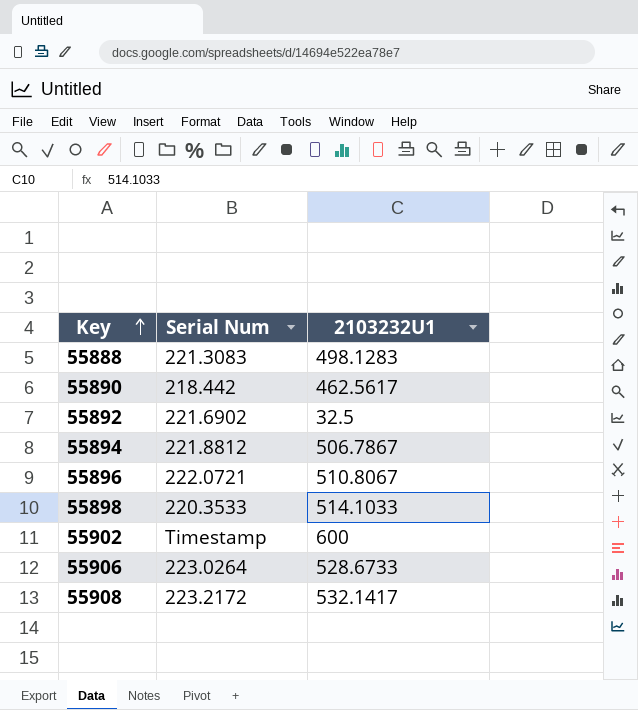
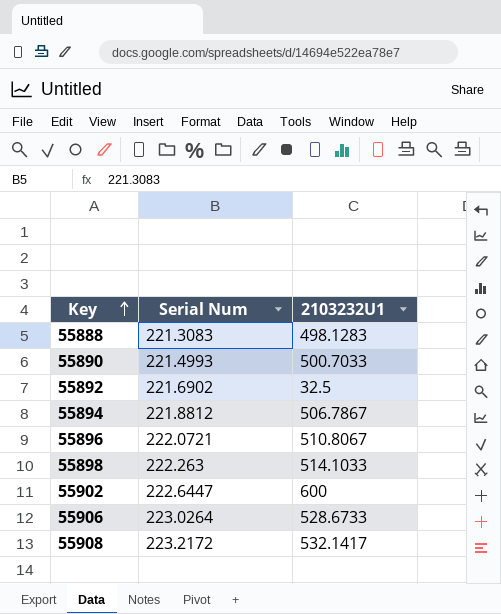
55890 | Serial Num: 218.442 -> 221.4993
55890 | 2103232U1: 462.5617 -> 500.7033
55898 | Serial Num: 220.3533 -> 222.263
55902 | Serial Num: Timestamp -> 222.6447

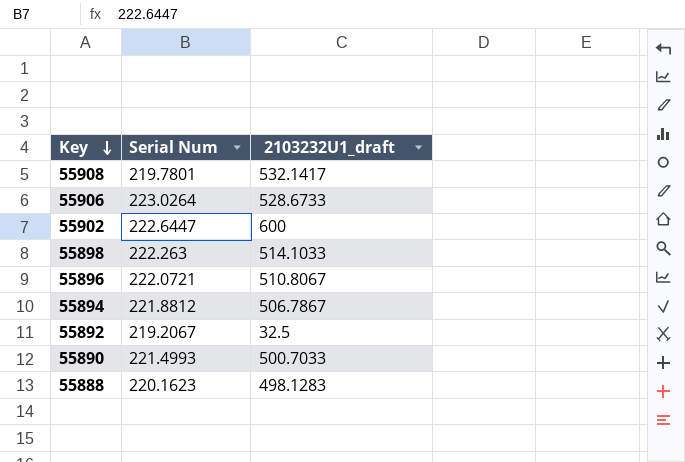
row order: Key ascending -> Key descending
column name: 2103232U1 -> 2103232U1_draft
55908 | Serial Num: 223.2172 -> 219.7801
55892 | Serial Num: 221.6902 -> 219.2067
55888 | Serial Num: 221.3083 -> 220.1623

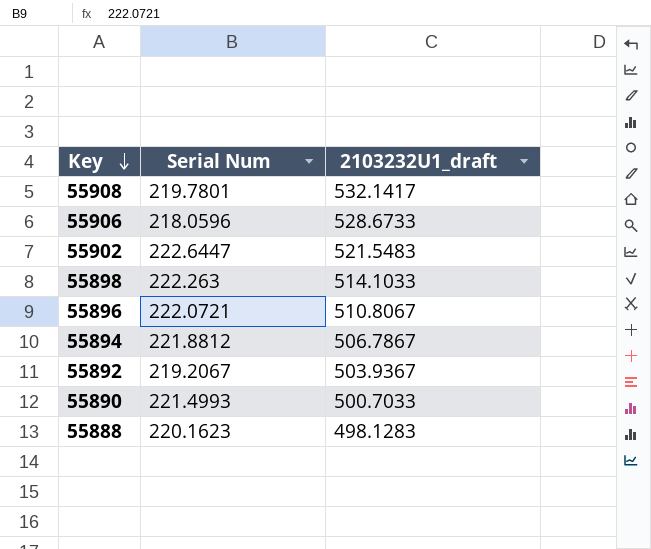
55906 | Serial Num: 223.0264 -> 218.0596
55902 | 2103232U1_draft: 600 -> 521.5483
55892 | 2103232U1_draft: 32.5 -> 503.9367

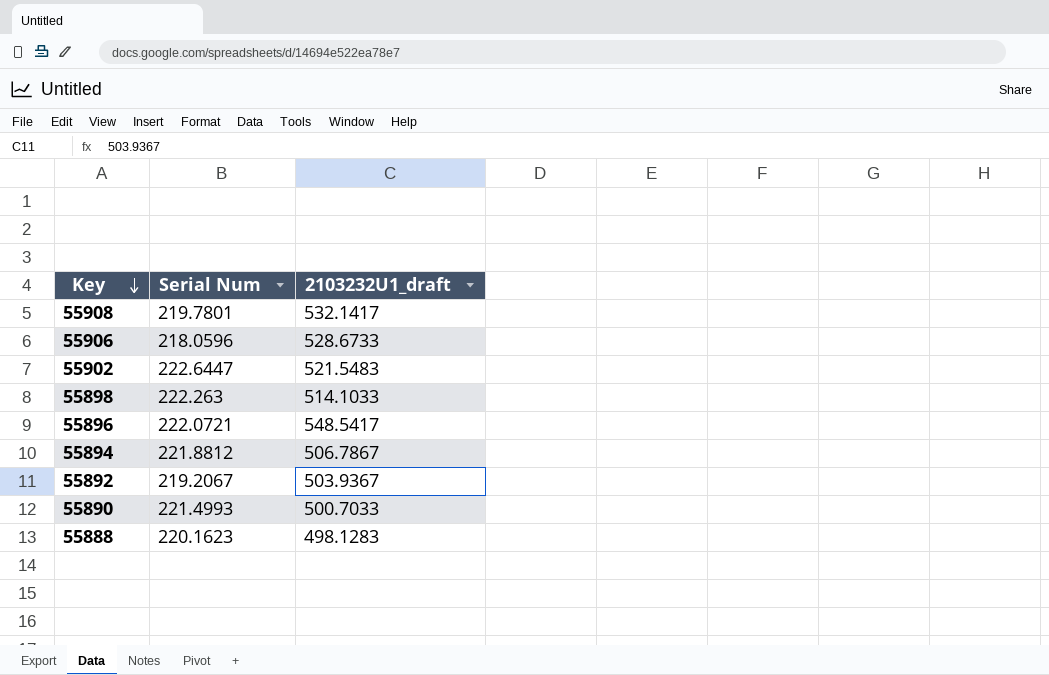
55896 | 2103232U1_draft: 510.8067 -> 548.5417

